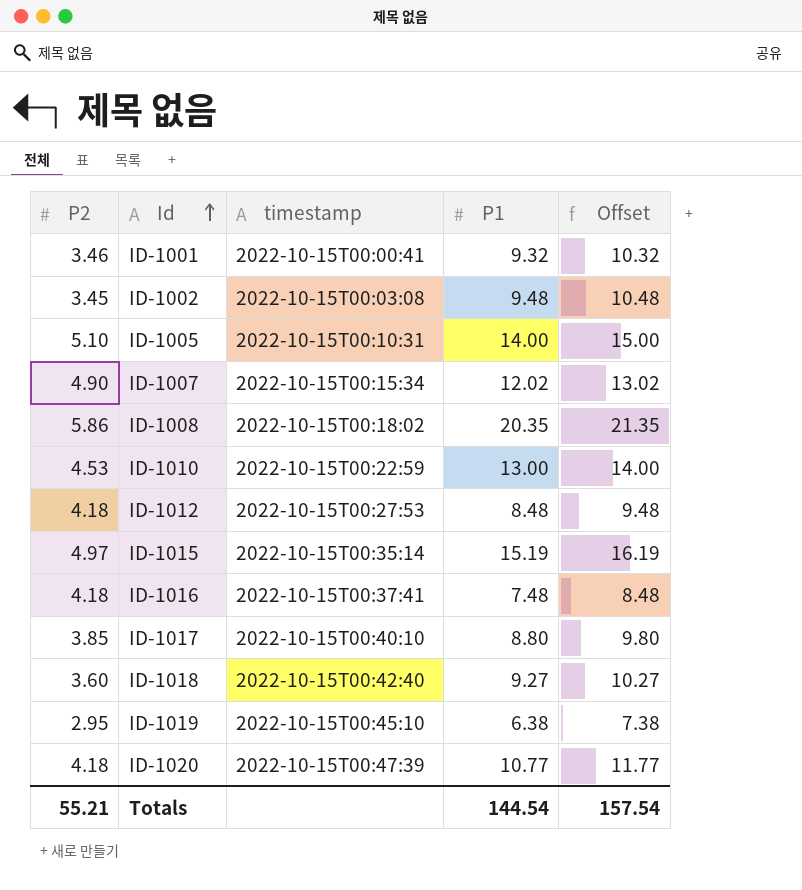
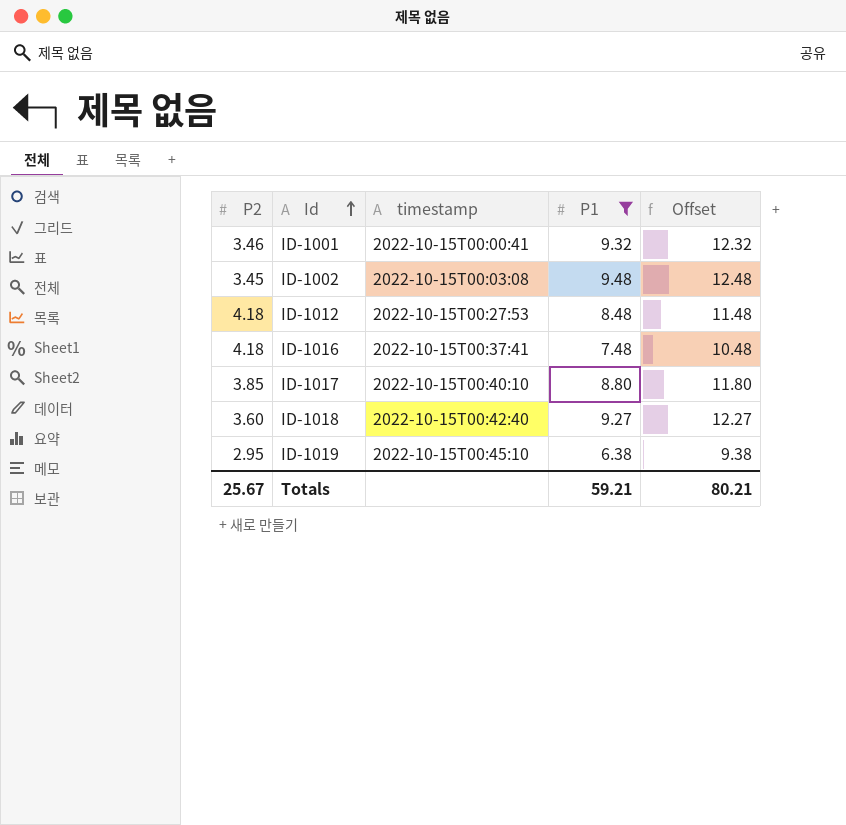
filter: none -> P1 <= 9.48
column Offset | formula: [P1] + 1 -> [P1] + 3
Totals | P2: 55.21 -> 25.67
Totals | P1: 144.54 -> 59.21
Totals | Offset: 157.54 -> 80.21

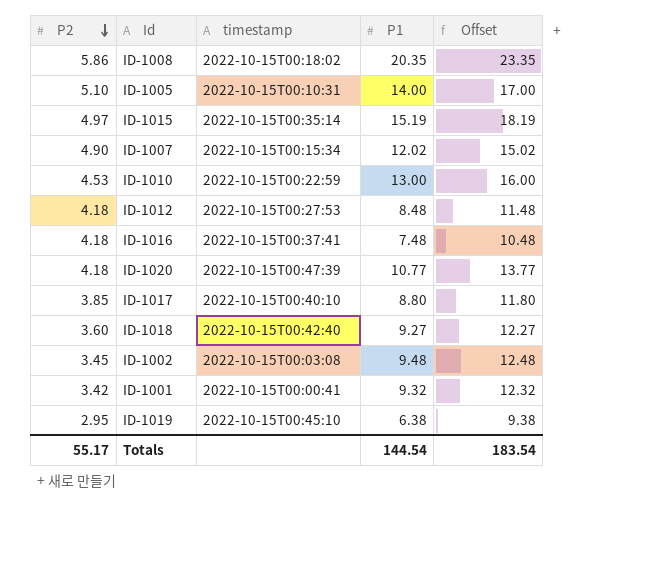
filter: P1 <= 9.48 -> none
row order: Id ascending -> P2 descending
ID-1001 | P2: 3.46 -> 3.42
Totals | P2: 25.67 -> 55.17
Totals | P1: 59.21 -> 144.54
Totals | Offset: 80.21 -> 183.54

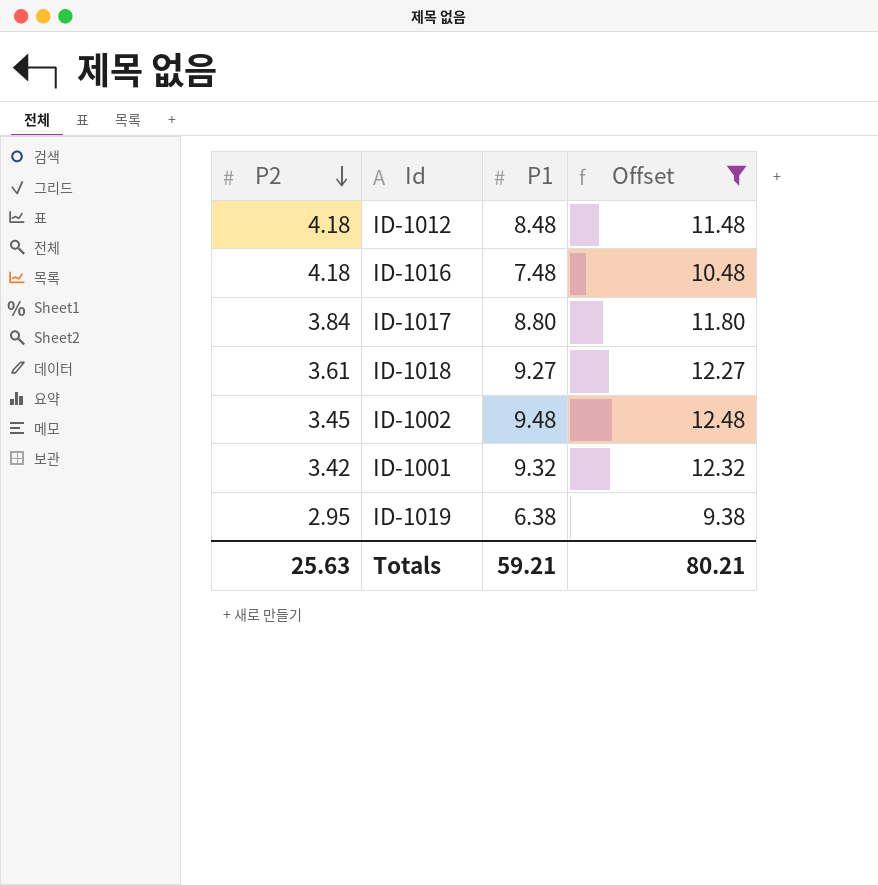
filter: none -> Offset <= 12.48
column timestamp | position: 3 -> none
ID-1017 | P2: 3.85 -> 3.84
ID-1018 | P2: 3.60 -> 3.61
Totals | P2: 55.17 -> 25.63
Totals | P1: 144.54 -> 59.21
Totals | Offset: 183.54 -> 80.21

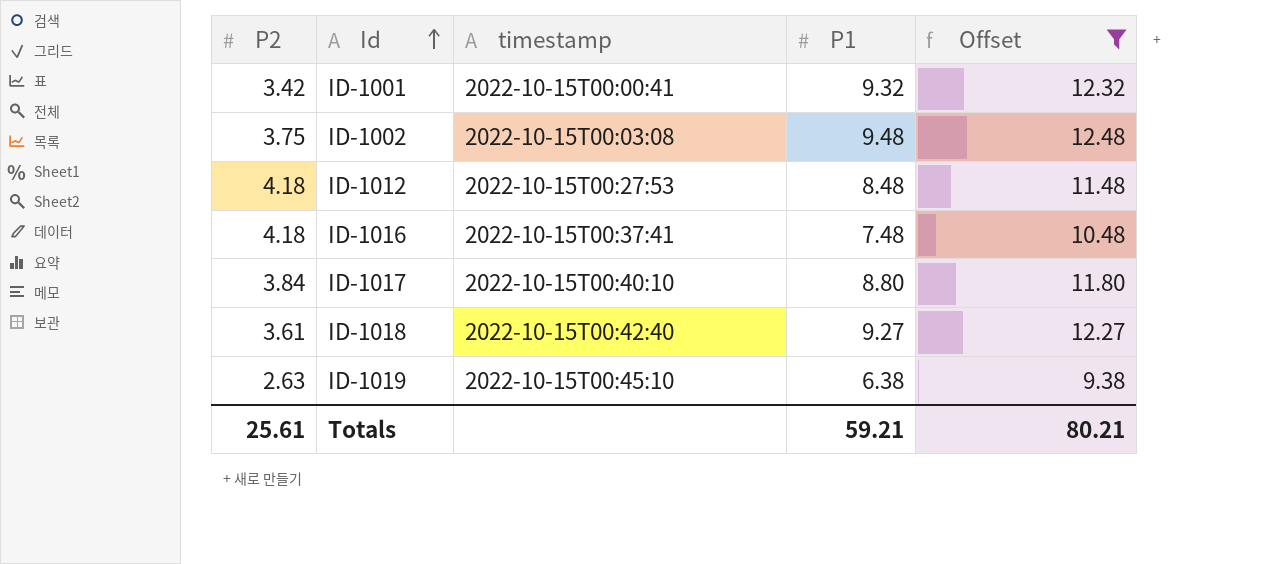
row order: P2 descending -> Id ascending
column timestamp | position: none -> 3
ID-1002 | P2: 3.45 -> 3.75
ID-1019 | P2: 2.95 -> 2.63
Totals | P2: 25.63 -> 25.61

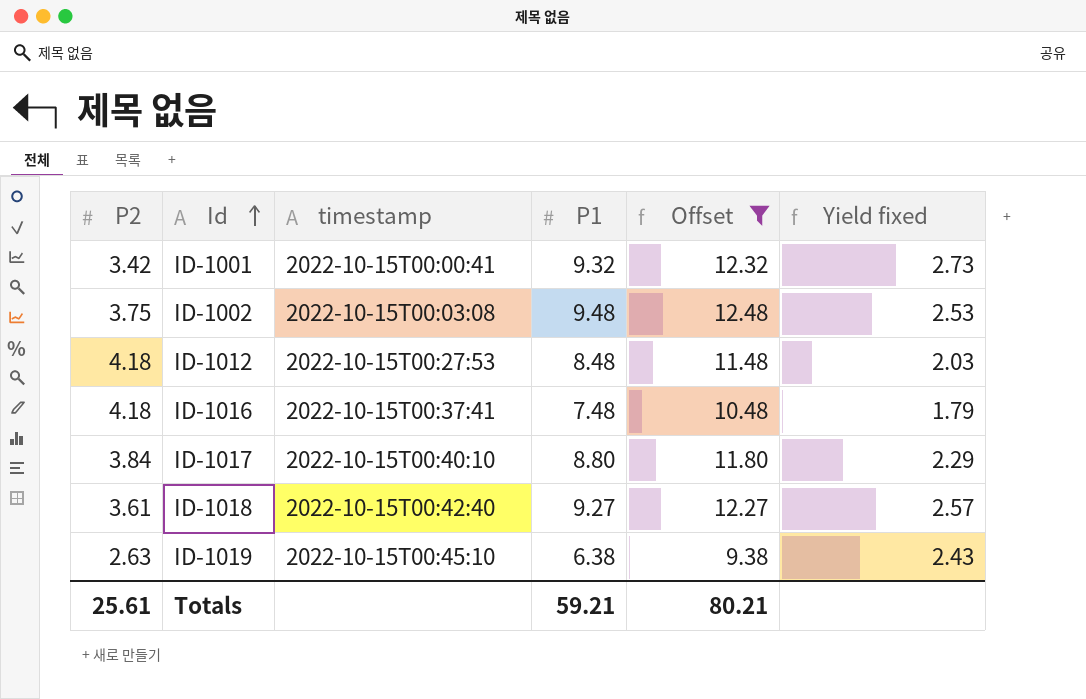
column Yield fixed | formula: none -> [P1] / [P2]

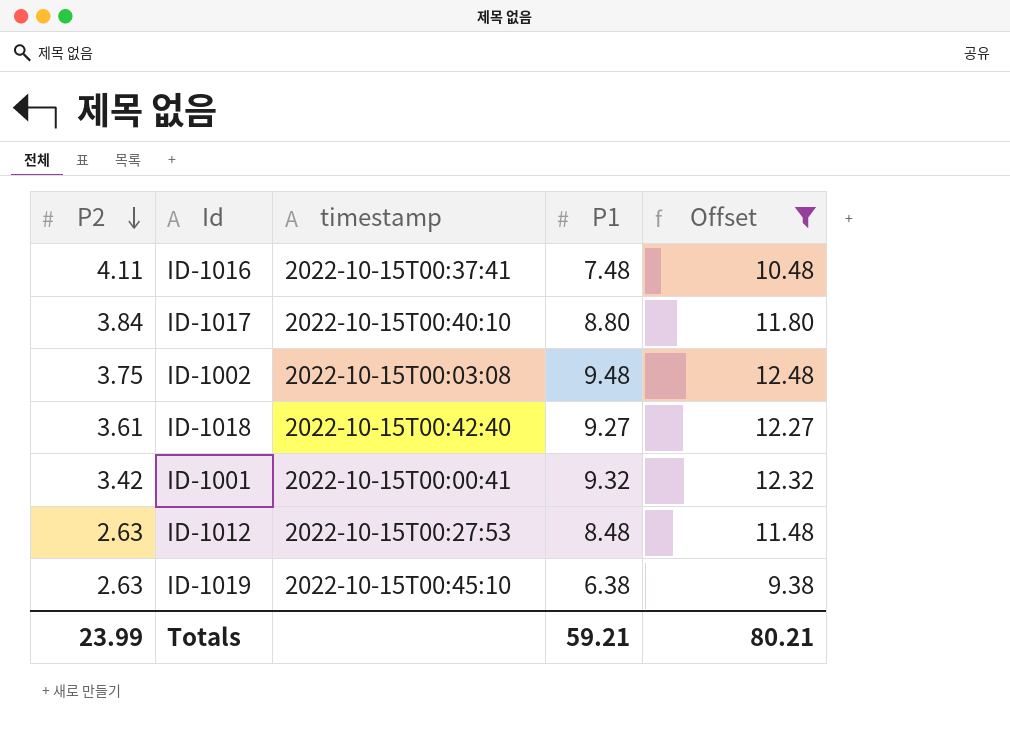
row order: Id ascending -> P2 descending
column Yield fixed | formula: [P1] / [P2] -> none
ID-1016 | P2: 4.18 -> 4.11
ID-1012 | P2: 4.18 -> 2.63
Totals | P2: 25.61 -> 23.99

